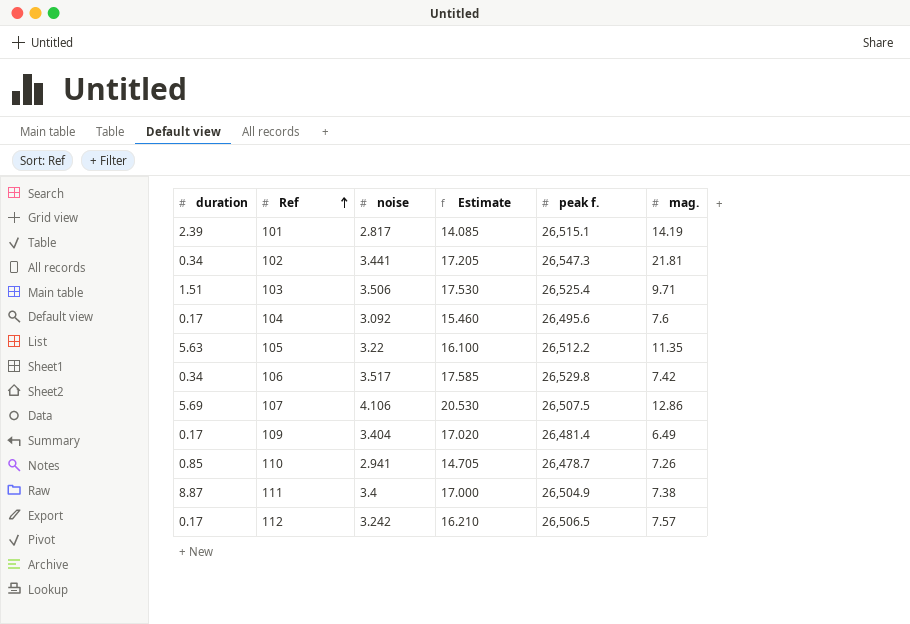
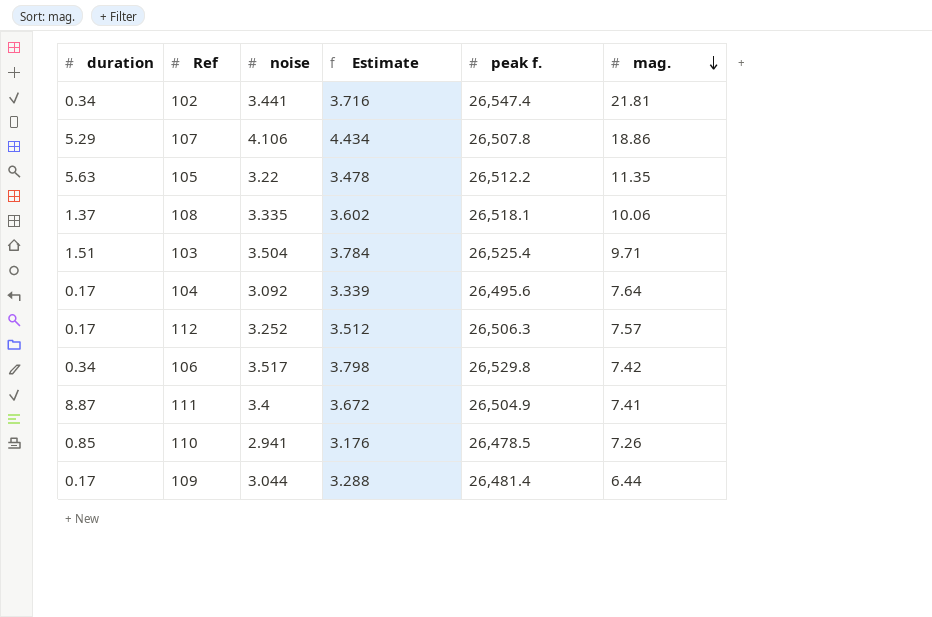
row order: Ref ascending -> mag. descending
column Estimate | formula: [noise] * 5 -> [noise] * 1.08
row 101: 2.39 | 2.817 | 14.085 | 26,515.1 | 14.19 -> none
102 | peak f.: 26,547.3 -> 26,547.4
107 | duration: 5.69 -> 5.29
107 | peak f.: 26,507.5 -> 26,507.8
107 | mag.: 12.86 -> 18.86
row 108: none -> 1.37 | 3.335 | 3.602 | 26,518.1 | 10.06
103 | noise: 3.506 -> 3.504
104 | mag.: 7.6 -> 7.64
112 | noise: 3.242 -> 3.252
112 | peak f.: 26,506.5 -> 26,506.3
111 | mag.: 7.38 -> 7.41
110 | peak f.: 26,478.7 -> 26,478.5
109 | noise: 3.404 -> 3.044
109 | mag.: 6.49 -> 6.44

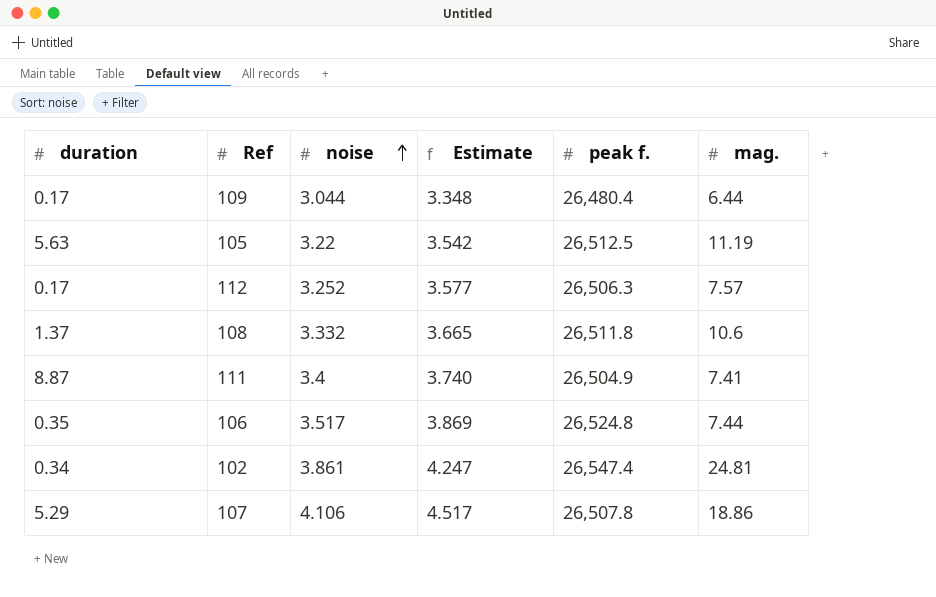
row order: mag. descending -> noise ascending
column Estimate | formula: [noise] * 1.08 -> [noise] * 1.1
row 103: 1.51 | 3.504 | 3.784 | 26,525.4 | 9.71 -> none
row 104: 0.17 | 3.092 | 3.339 | 26,495.6 | 7.64 -> none
row 110: 0.85 | 2.941 | 3.176 | 26,478.5 | 7.26 -> none
109 | peak f.: 26,481.4 -> 26,480.4
105 | peak f.: 26,512.2 -> 26,512.5
105 | mag.: 11.35 -> 11.19
108 | noise: 3.335 -> 3.332
108 | peak f.: 26,518.1 -> 26,511.8
108 | mag.: 10.06 -> 10.6
106 | duration: 0.34 -> 0.35
106 | peak f.: 26,529.8 -> 26,524.8
106 | mag.: 7.42 -> 7.44
102 | noise: 3.441 -> 3.861
102 | mag.: 21.81 -> 24.81

